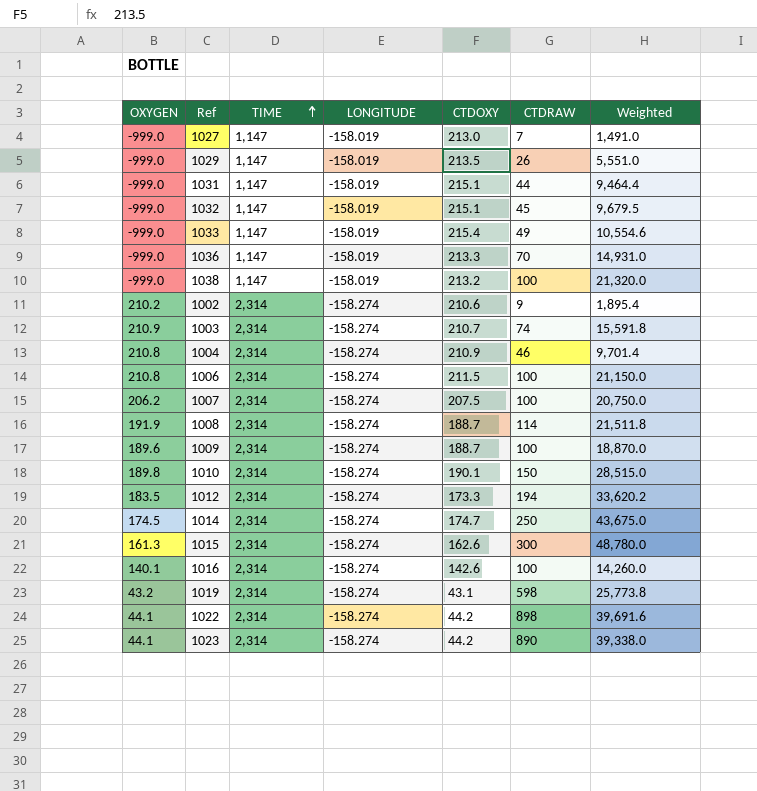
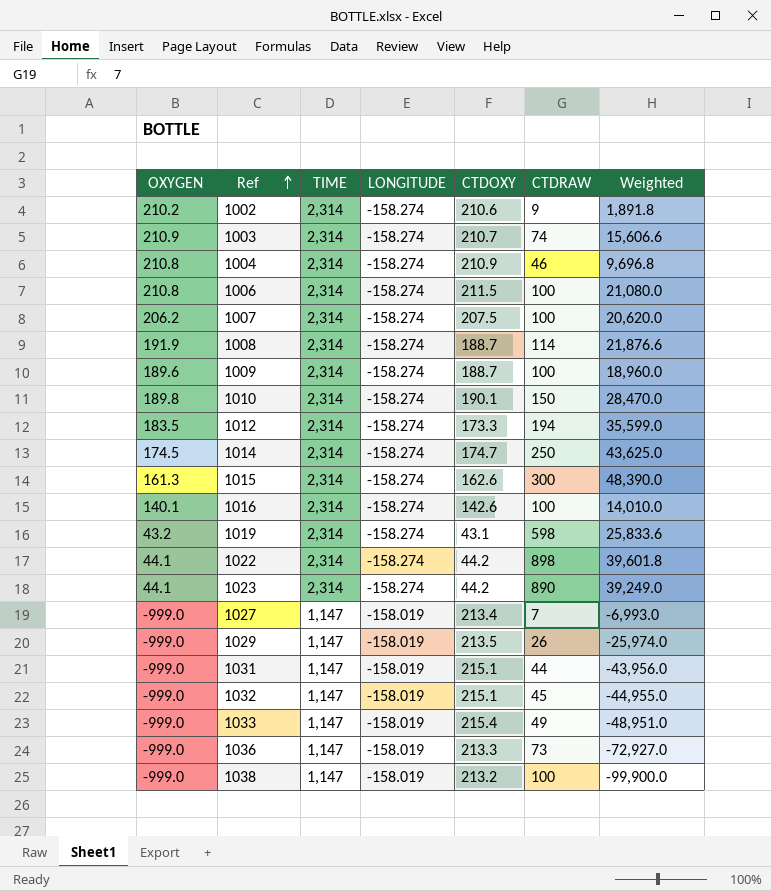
row order: TIME ascending -> Ref ascending
column Weighted | formula: [CTDOXY] * [CTDRAW] -> [OXYGEN] * [CTDRAW]
1027 | CTDOXY: 213.0 -> 213.4
1036 | CTDRAW: 70 -> 73

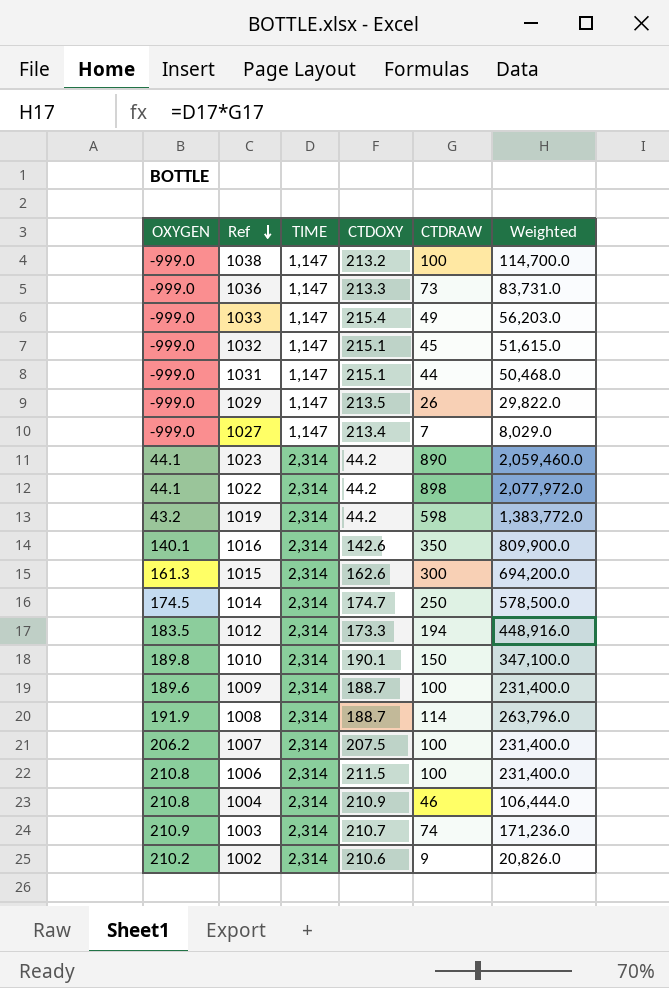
row order: Ref ascending -> Ref descending
column LONGITUDE | position: 4 -> none
column Weighted | formula: [OXYGEN] * [CTDRAW] -> [TIME] * [CTDRAW]
1019 | CTDOXY: 43.1 -> 44.2
1016 | CTDRAW: 100 -> 350

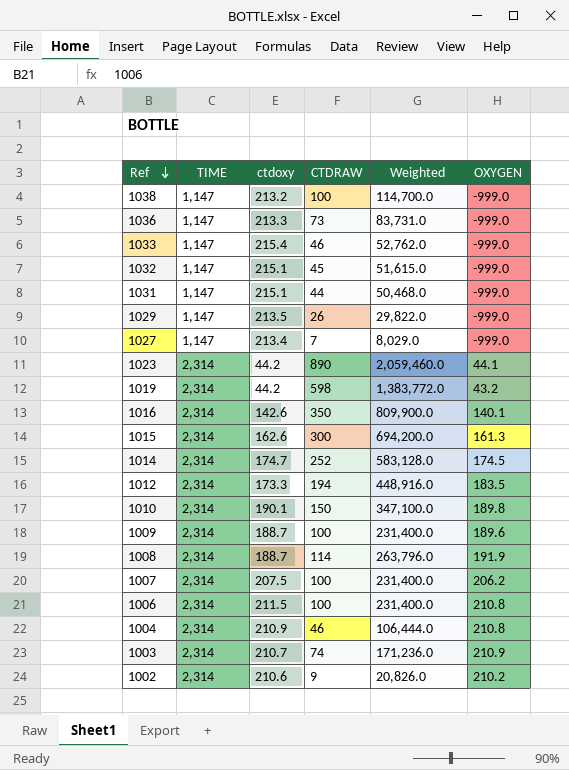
column name: CTDOXY -> ctdoxy
column OXYGEN | position: 1 -> 6
row 1022: 44.1 | 2,314 | 44.2 | 898 | 2,077,972.0 -> none
1033 | CTDRAW: 49 -> 46
1033 | Weighted: 56,203.0 -> 52,762.0
1014 | CTDRAW: 250 -> 252
1014 | Weighted: 578,500.0 -> 583,128.0

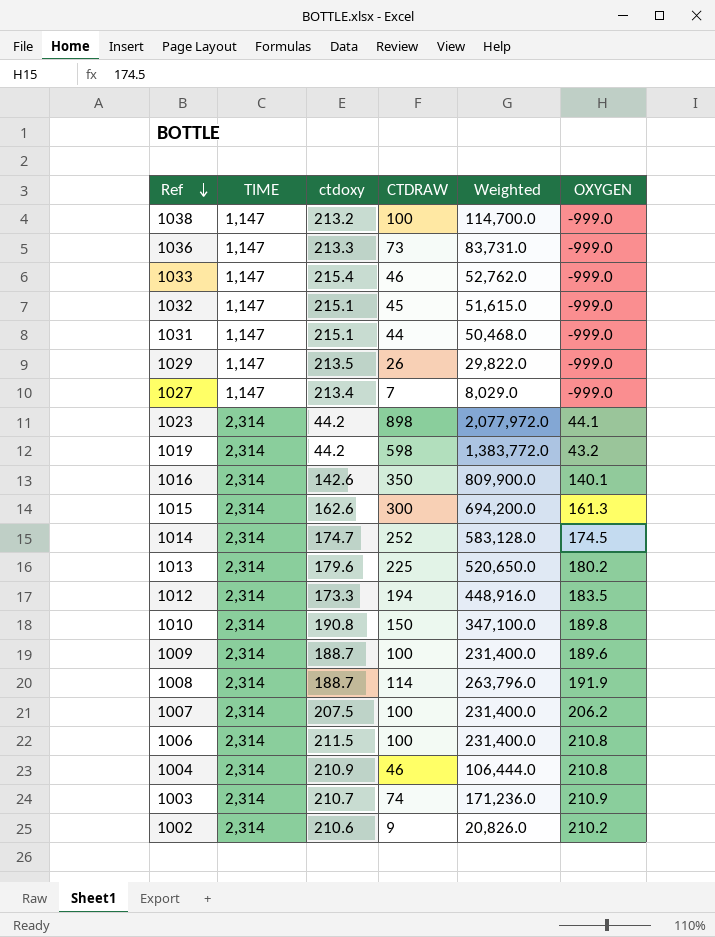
1023 | CTDRAW: 890 -> 898
1023 | Weighted: 2,059,460.0 -> 2,077,972.0
row 1013: none -> 2,314 | 179.6 | 225 | 520,650.0 | 180.2
1010 | ctdoxy: 190.1 -> 190.8

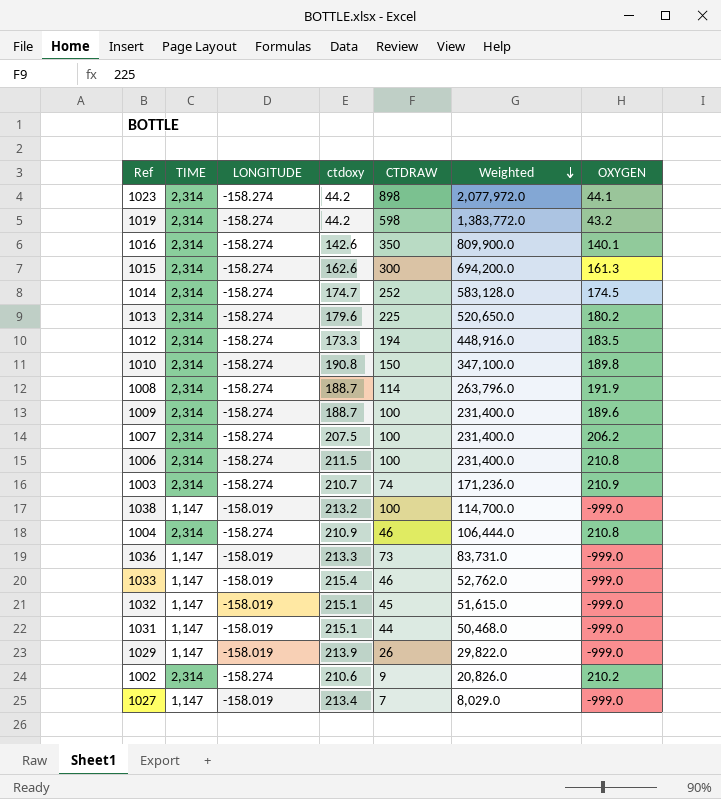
row order: Ref descending -> Weighted descending
column LONGITUDE | position: none -> 3
1029 | ctdoxy: 213.5 -> 213.9

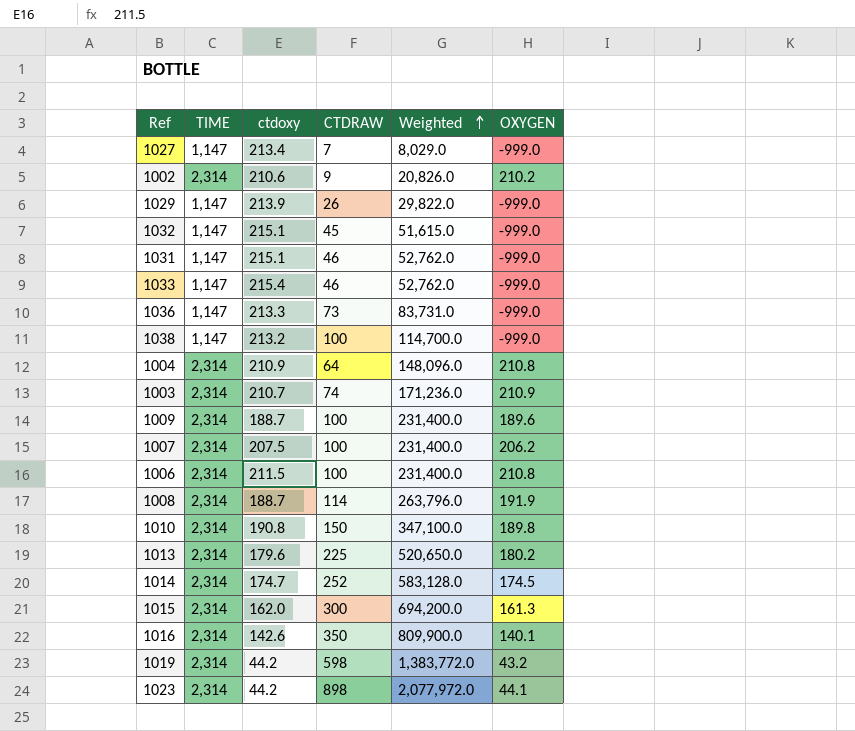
row order: Weighted descending -> Weighted ascending
column LONGITUDE | position: 3 -> none
row 1012: 2,314 | -158.274 | 173.3 | 194 | 448,916.0 | 183.5 -> none
1031 | CTDRAW: 44 -> 46
1031 | Weighted: 50,468.0 -> 52,762.0
1004 | CTDRAW: 46 -> 64
1004 | Weighted: 106,444.0 -> 148,096.0
1015 | ctdoxy: 162.6 -> 162.0

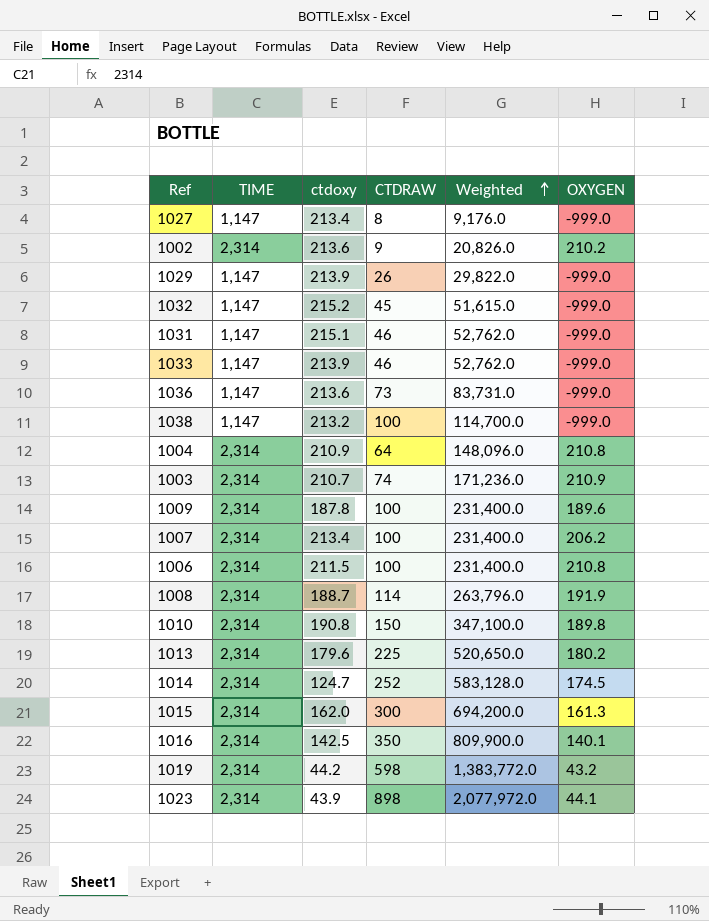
1027 | CTDRAW: 7 -> 8
1027 | Weighted: 8,029.0 -> 9,176.0
1002 | ctdoxy: 210.6 -> 213.6
1032 | ctdoxy: 215.1 -> 215.2
1033 | ctdoxy: 215.4 -> 213.9
1036 | ctdoxy: 213.3 -> 213.6
1009 | ctdoxy: 188.7 -> 187.8
1007 | ctdoxy: 207.5 -> 213.4
1014 | ctdoxy: 174.7 -> 124.7
1016 | ctdoxy: 142.6 -> 142.5
1023 | ctdoxy: 44.2 -> 43.9

